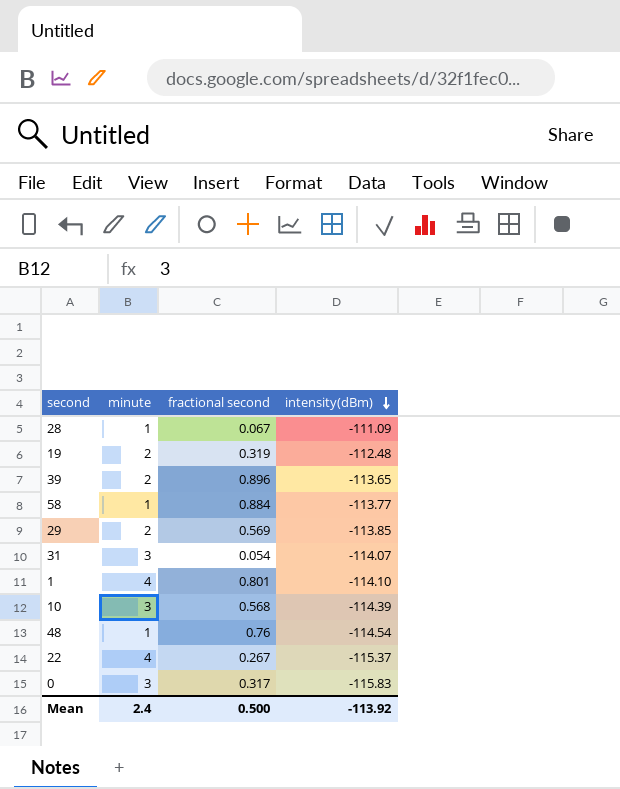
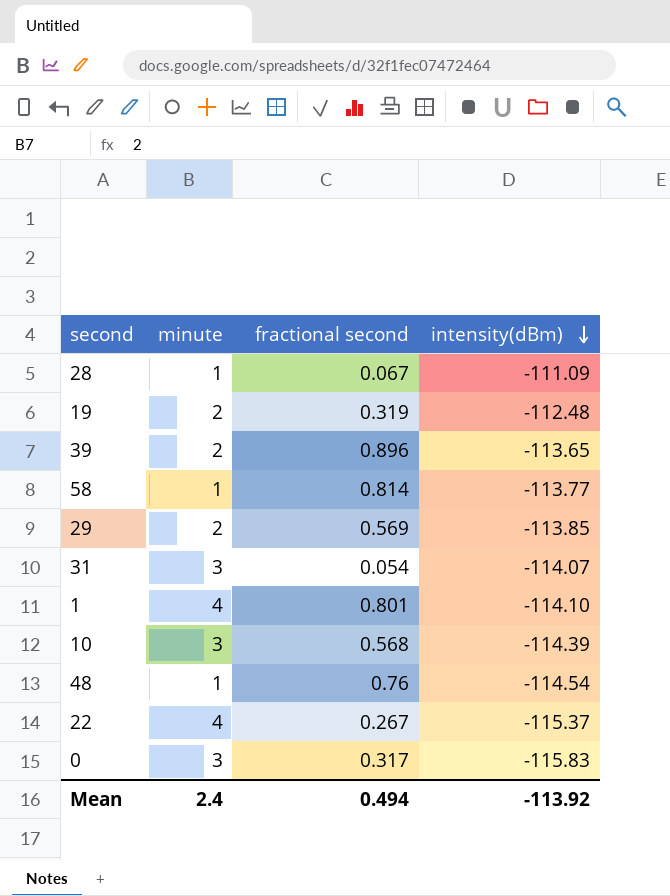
58 | fractional second: 0.884 -> 0.814
Mean | fractional second: 0.500 -> 0.494

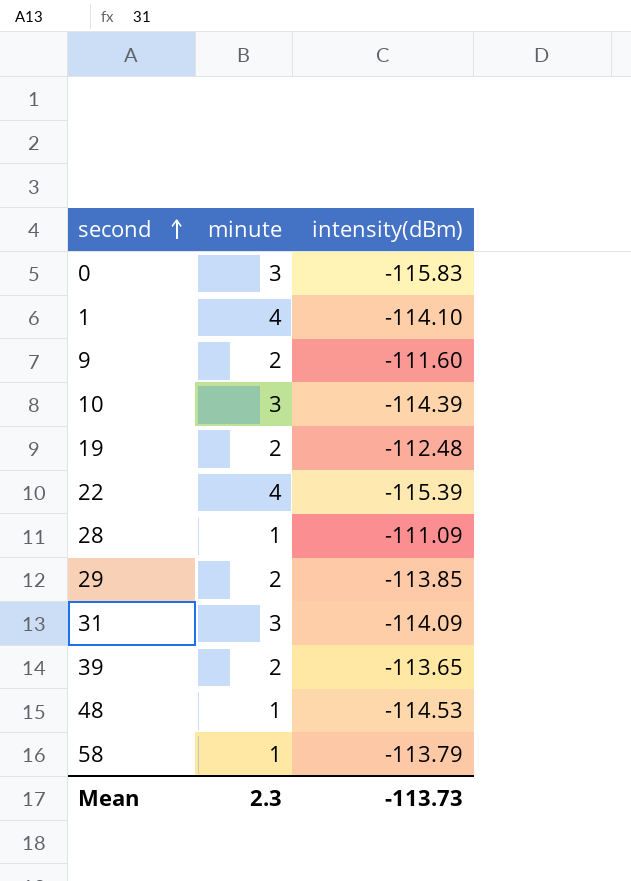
row order: intensity(dBm) descending -> second ascending
column fractional second | position: 3 -> none
row 9: none -> 2 | -111.60
22 | intensity(dBm): -115.37 -> -115.39
31 | intensity(dBm): -114.07 -> -114.09
48 | intensity(dBm): -114.54 -> -114.53
58 | intensity(dBm): -113.77 -> -113.79
Mean | minute: 2.4 -> 2.3
Mean | intensity(dBm): -113.92 -> -113.73

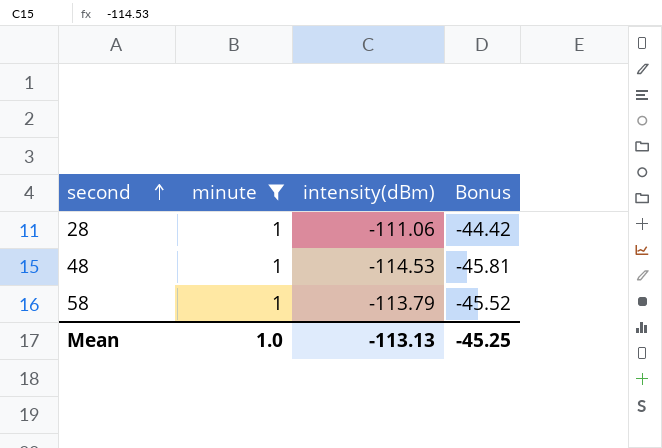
filter: none -> minute = 1
column Bonus | formula: none -> [intensity(dBm)] * 0.4
28 | intensity(dBm): -111.09 -> -111.06
Mean | minute: 2.3 -> 1.0
Mean | intensity(dBm): -113.73 -> -113.13

